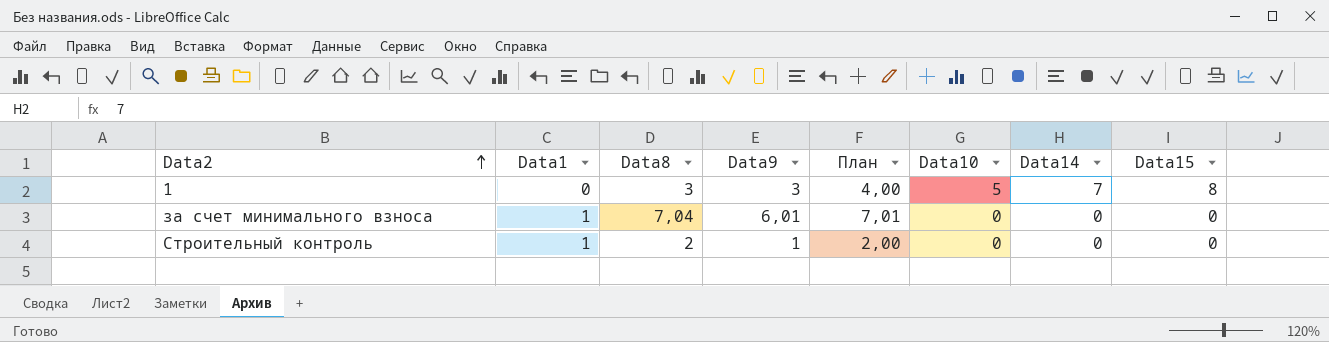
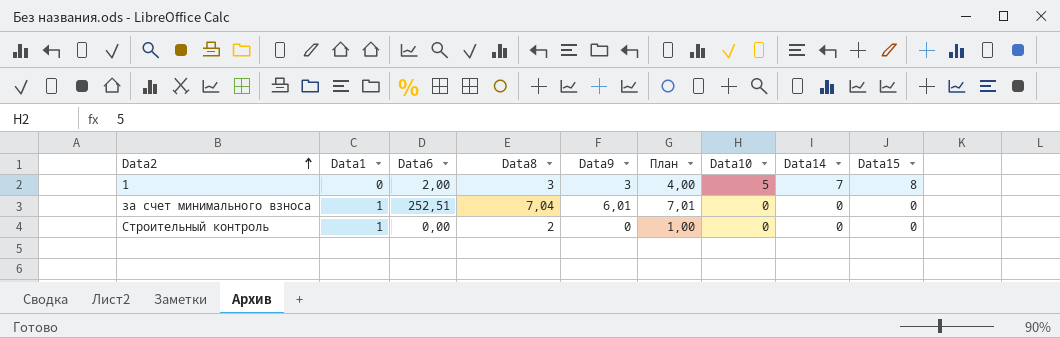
column Data6 | position: none -> 3
Строительный контроль | Data9: 1 -> 0
Строительный контроль | План: 2,00 -> 1,00

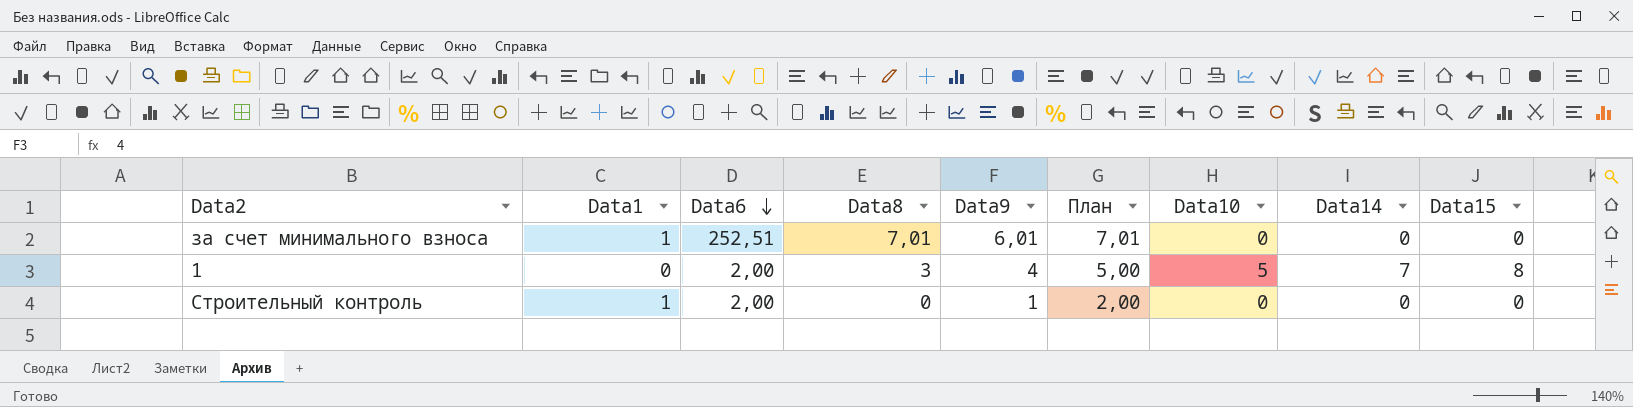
row order: Data2 ascending -> Data6 descending
за счет минимального взноса | Data8: 7,04 -> 7,01
1 | Data9: 3 -> 4
1 | План: 4,00 -> 5,00
Строительный контроль | Data6: 0,00 -> 2,00
Строительный контроль | Data8: 2 -> 0
Строительный контроль | Data9: 0 -> 1
Строительный контроль | План: 1,00 -> 2,00

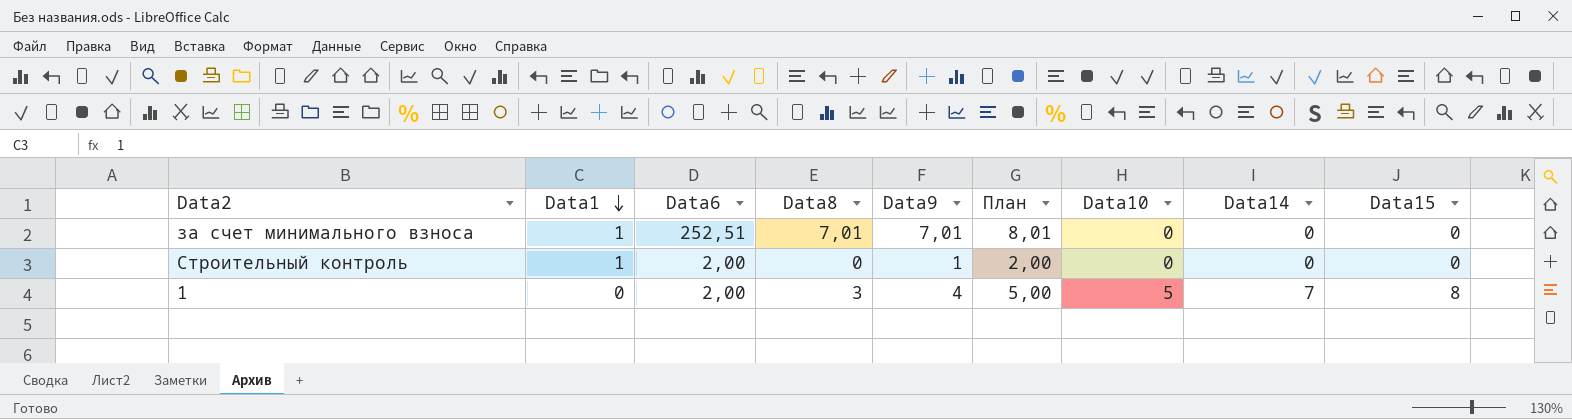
row order: Data6 descending -> Data1 descending
за счет минимального взноса | Data9: 6,01 -> 7,01
за счет минимального взноса | План: 7,01 -> 8,01

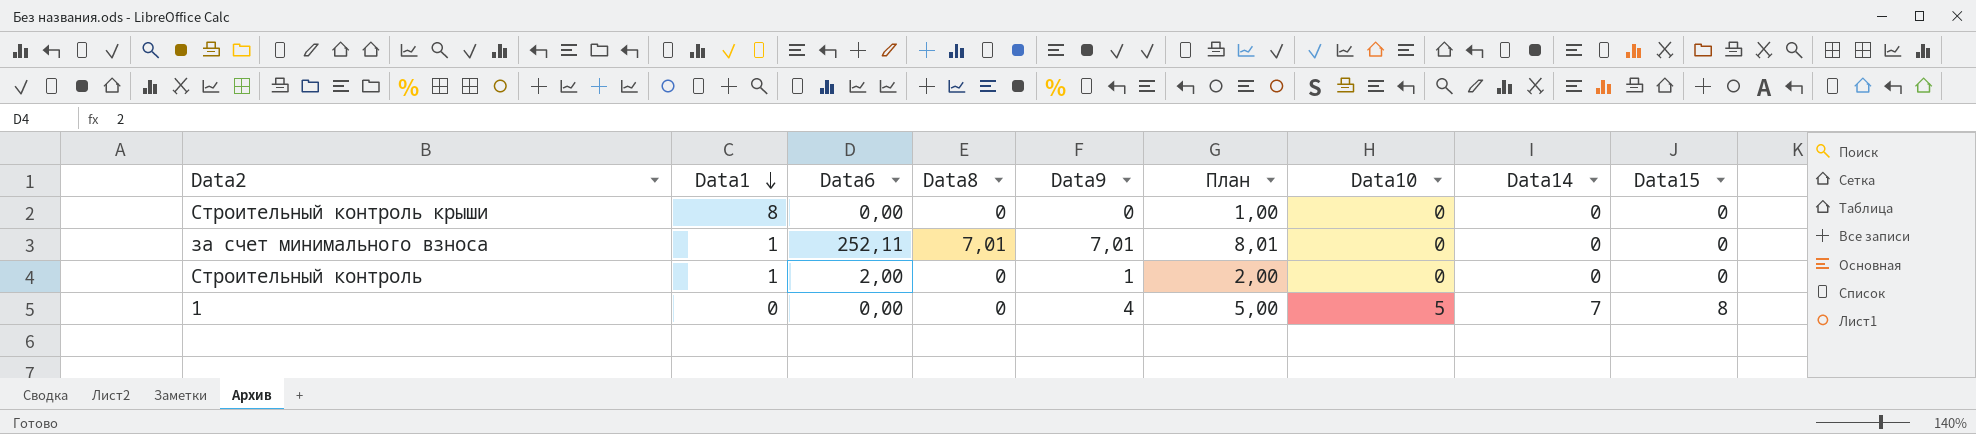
row Строительный контроль крыши: none -> 8 | 0,00 | 0 | 0 | 1,00 | 0 | 0 | 0
за счет минимального взноса | Data6: 252,51 -> 252,11
1 | Data6: 2,00 -> 0,00
1 | Data8: 3 -> 0

